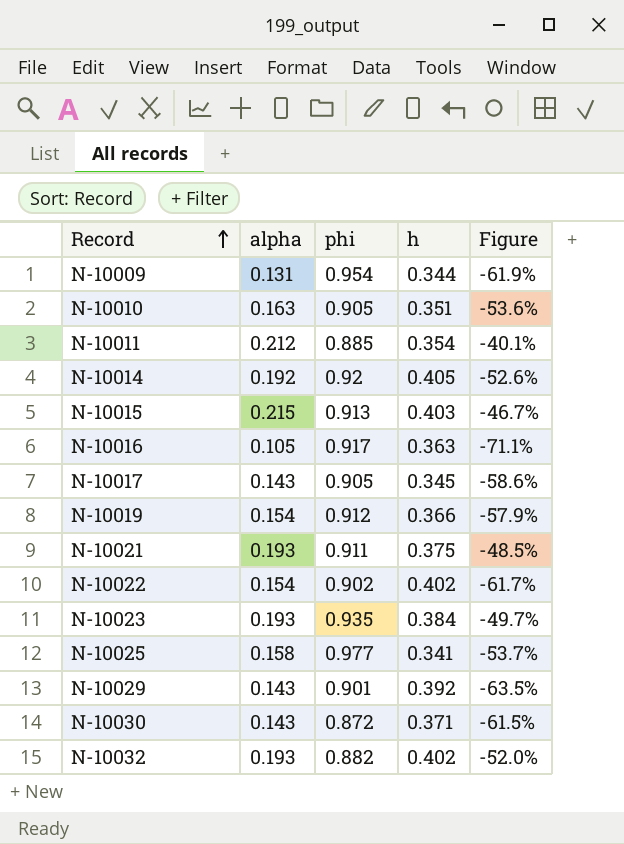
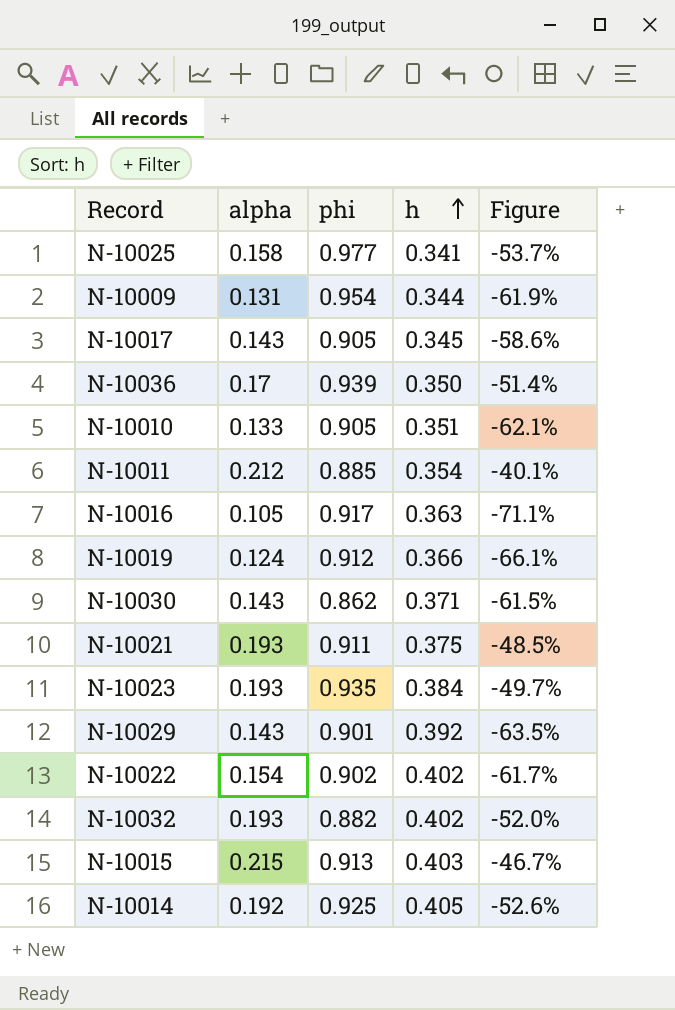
row order: Record ascending -> h ascending
row N-10036: none -> 0.17 | 0.939 | 0.350 | -51.4%
N-10010 | alpha: 0.163 -> 0.133
N-10010 | Figure: -53.6% -> -62.1%
N-10019 | alpha: 0.154 -> 0.124
N-10019 | Figure: -57.9% -> -66.1%
N-10030 | phi: 0.872 -> 0.862
N-10014 | phi: 0.92 -> 0.925

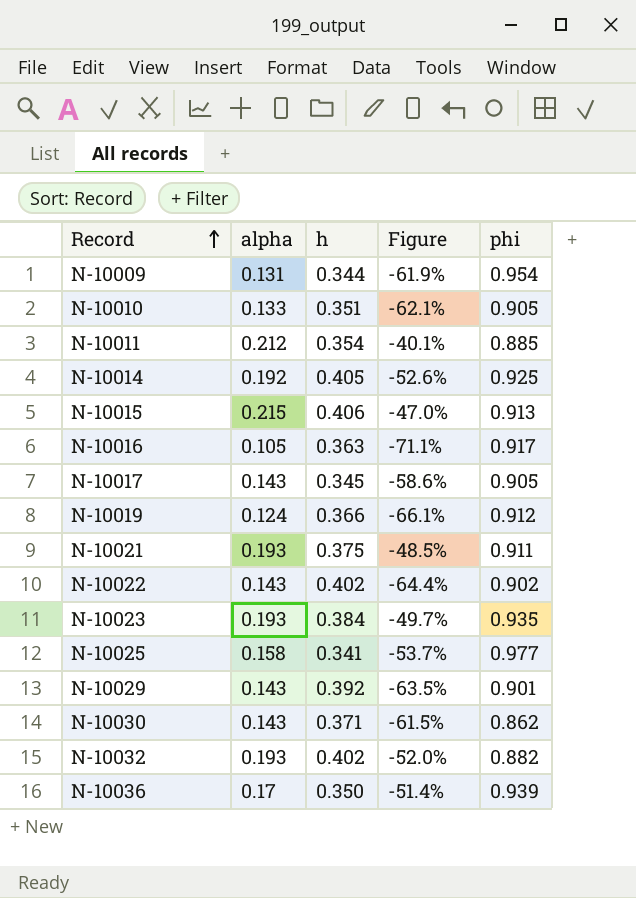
row order: h ascending -> Record ascending
column phi | position: 3 -> 5
N-10015 | h: 0.403 -> 0.406
N-10015 | Figure: -46.7% -> -47.0%
N-10022 | alpha: 0.154 -> 0.143
N-10022 | Figure: -61.7% -> -64.4%

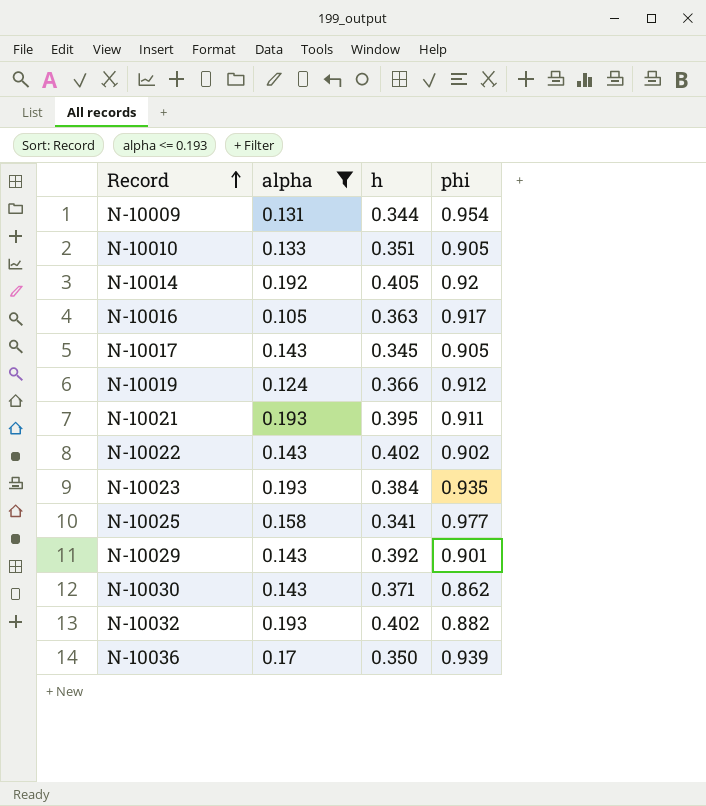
filter: none -> alpha <= 0.193
column Figure | formula: ([alpha] - [h]) / [h] -> none
N-10014 | phi: 0.925 -> 0.92
N-10021 | h: 0.375 -> 0.395

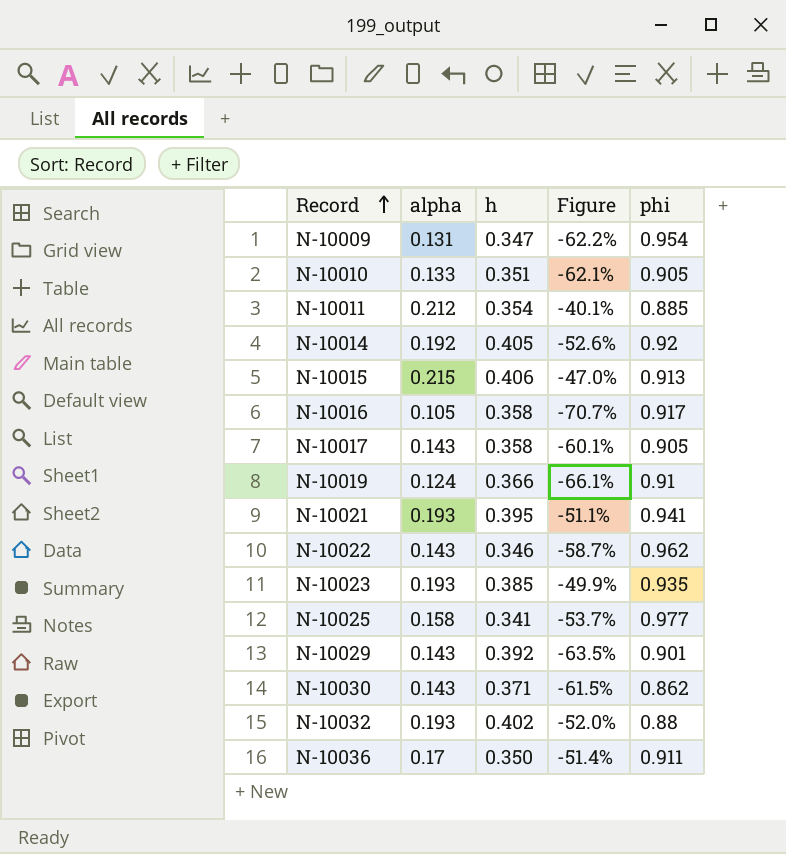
filter: alpha <= 0.193 -> none
column Figure | formula: none -> ([alpha] - [h]) / [h]
N-10009 | h: 0.344 -> 0.347
N-10016 | h: 0.363 -> 0.358
N-10017 | h: 0.345 -> 0.358
N-10019 | phi: 0.912 -> 0.91
N-10021 | phi: 0.911 -> 0.941
N-10022 | h: 0.402 -> 0.346
N-10022 | phi: 0.902 -> 0.962
N-10023 | h: 0.384 -> 0.385
N-10032 | phi: 0.882 -> 0.88
N-10036 | phi: 0.939 -> 0.911

